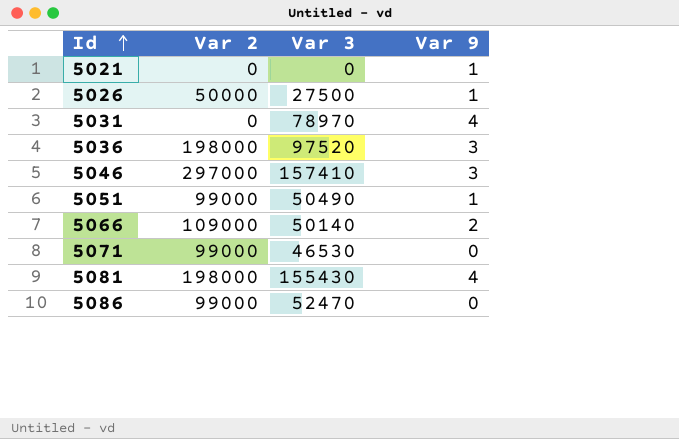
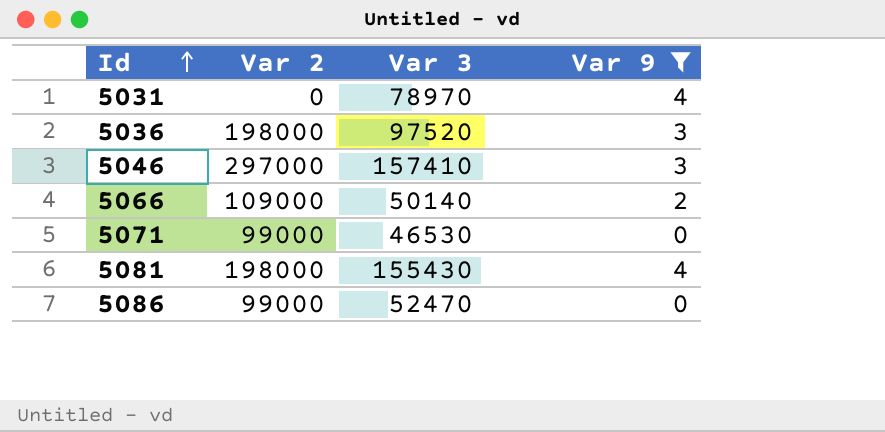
filter: none -> Var 9 != 1

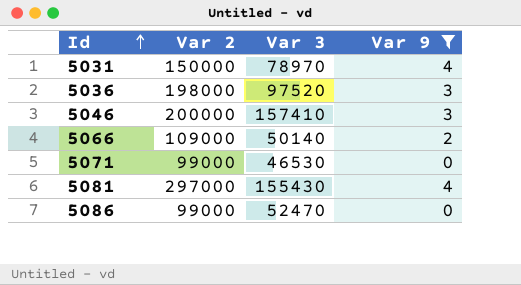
5031 | Var 2: 0 -> 150000
5046 | Var 2: 297000 -> 200000
5081 | Var 2: 198000 -> 297000

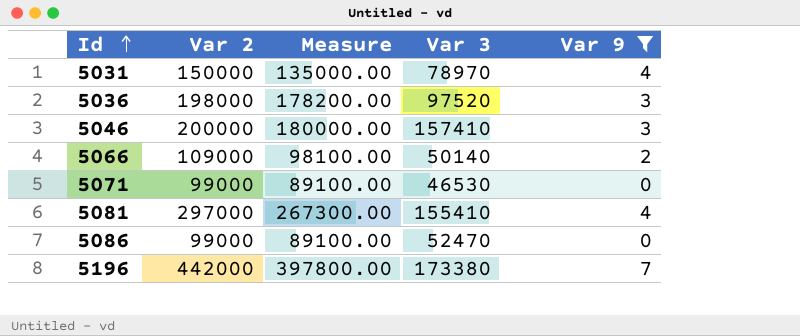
column Measure | formula: none -> [Var 2] * 0.9
5081 | Var 3: 155430 -> 155410
row 5196: none -> 442000 | 397800.00 | 173380 | 7

